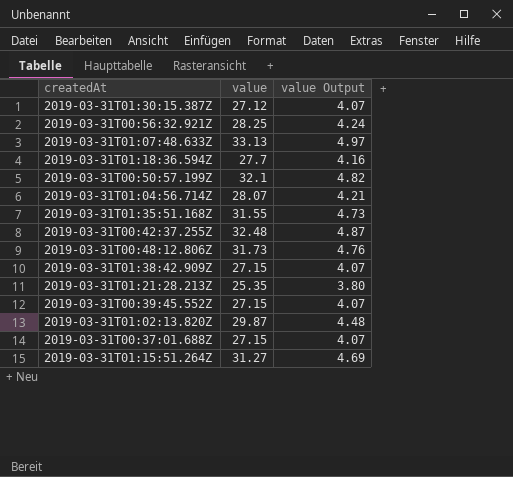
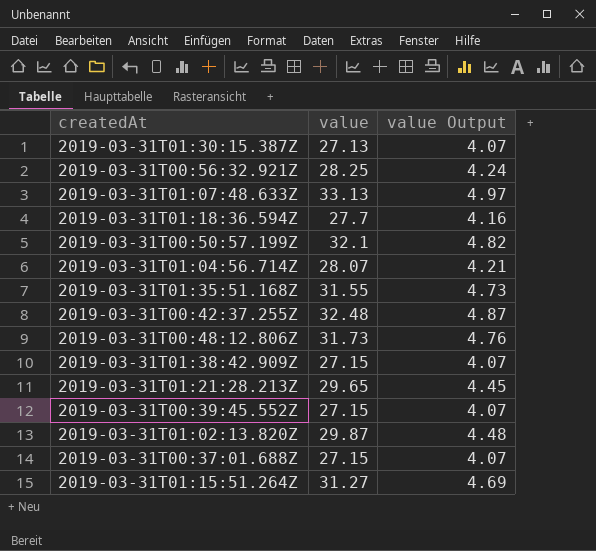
2019-03-31T01:30:15.387Z | value: 27.12 -> 27.13
2019-03-31T01:21:28.213Z | value: 25.35 -> 29.65
2019-03-31T01:21:28.213Z | value Output: 3.80 -> 4.45

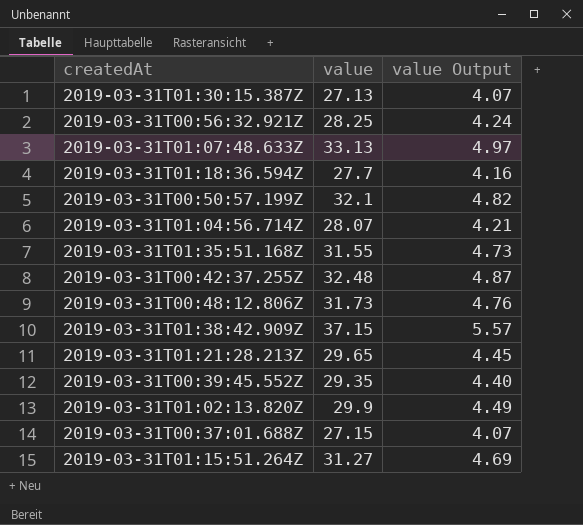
2019-03-31T01:38:42.909Z | value: 27.15 -> 37.15
2019-03-31T01:38:42.909Z | value Output: 4.07 -> 5.57
2019-03-31T00:39:45.552Z | value: 27.15 -> 29.35
2019-03-31T00:39:45.552Z | value Output: 4.07 -> 4.40
2019-03-31T01:02:13.820Z | value: 29.87 -> 29.9
2019-03-31T01:02:13.820Z | value Output: 4.48 -> 4.49

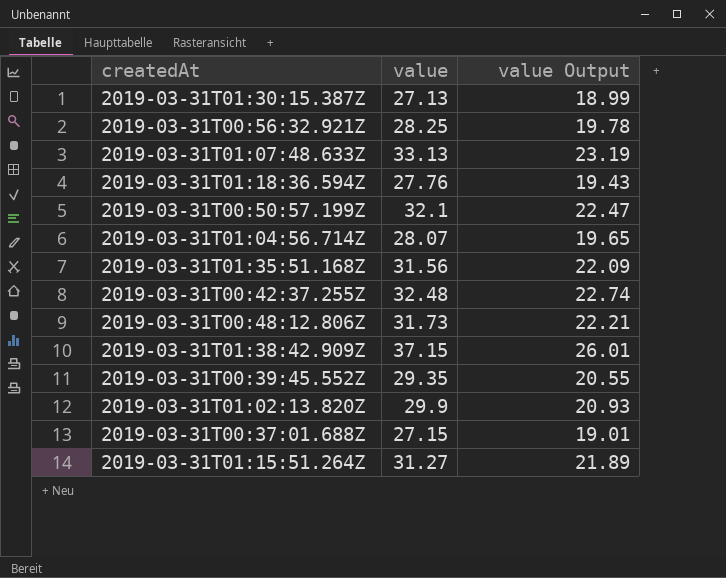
column value Output | formula: [value] * 0.15 -> [value] * 0.7
row 2019-03-31T01:21:28.213Z: 29.65 | 4.45 -> none
2019-03-31T01:18:36.594Z | value: 27.7 -> 27.76
2019-03-31T01:35:51.168Z | value: 31.55 -> 31.56

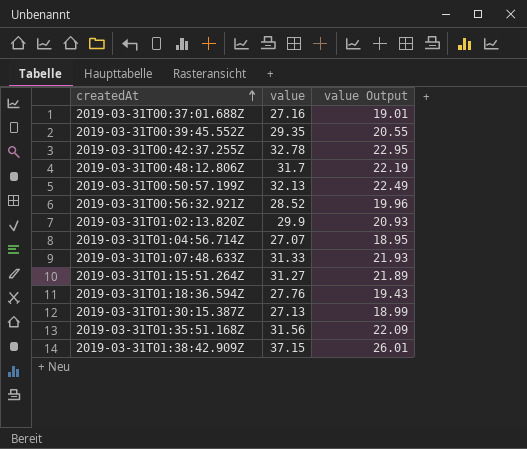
row order: none -> createdAt ascending
2019-03-31T00:37:01.688Z | value: 27.15 -> 27.16
2019-03-31T00:42:37.255Z | value: 32.48 -> 32.78
2019-03-31T00:42:37.255Z | value Output: 22.74 -> 22.95
2019-03-31T00:48:12.806Z | value: 31.73 -> 31.7
2019-03-31T00:48:12.806Z | value Output: 22.21 -> 22.19
2019-03-31T00:50:57.199Z | value: 32.1 -> 32.13
2019-03-31T00:50:57.199Z | value Output: 22.47 -> 22.49
2019-03-31T00:56:32.921Z | value: 28.25 -> 28.52
2019-03-31T00:56:32.921Z | value Output: 19.78 -> 19.96
2019-03-31T01:04:56.714Z | value: 28.07 -> 27.07
2019-03-31T01:04:56.714Z | value Output: 19.65 -> 18.95
2019-03-31T01:07:48.633Z | value: 33.13 -> 31.33
2019-03-31T01:07:48.633Z | value Output: 23.19 -> 21.93

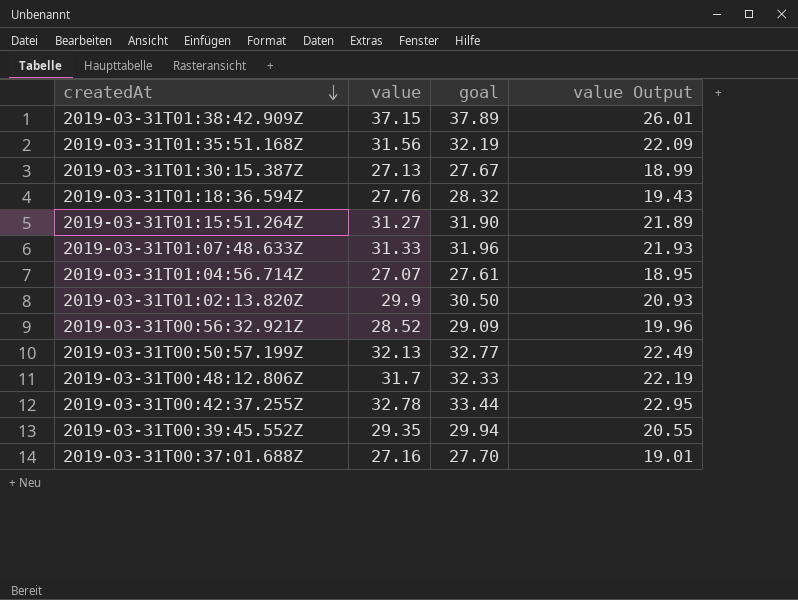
row order: createdAt ascending -> createdAt descending
column goal | formula: none -> [value] * 1.02

